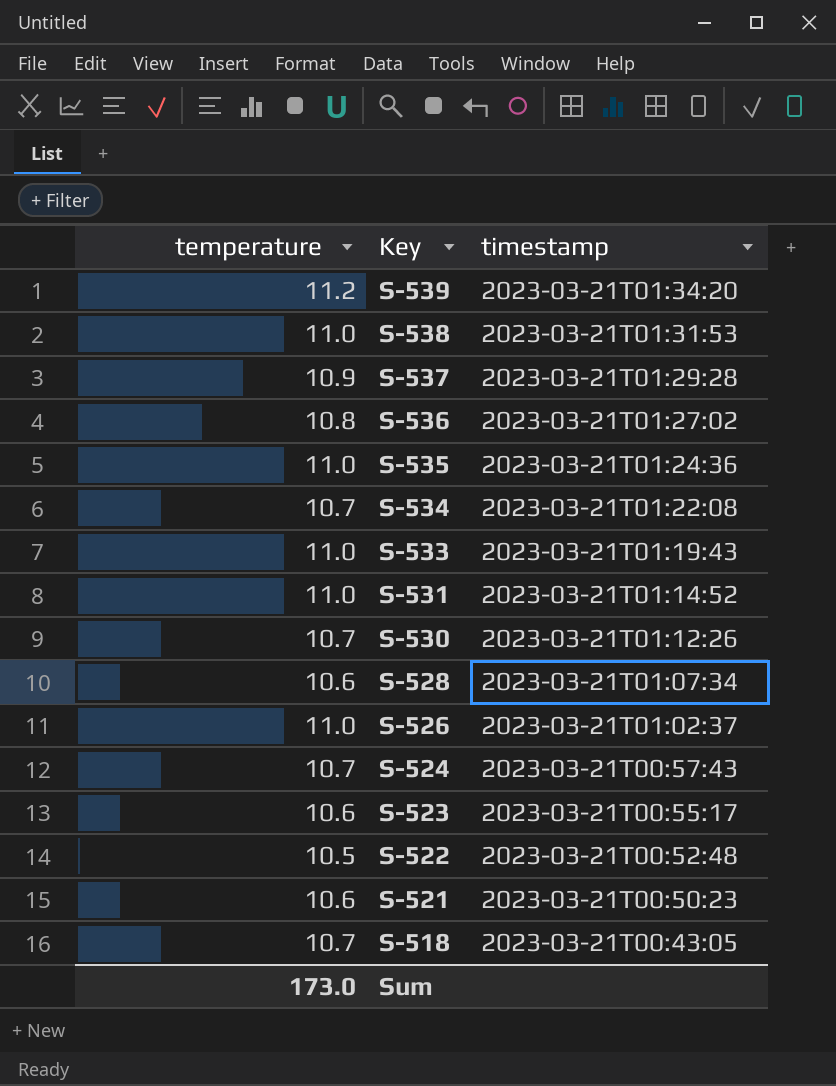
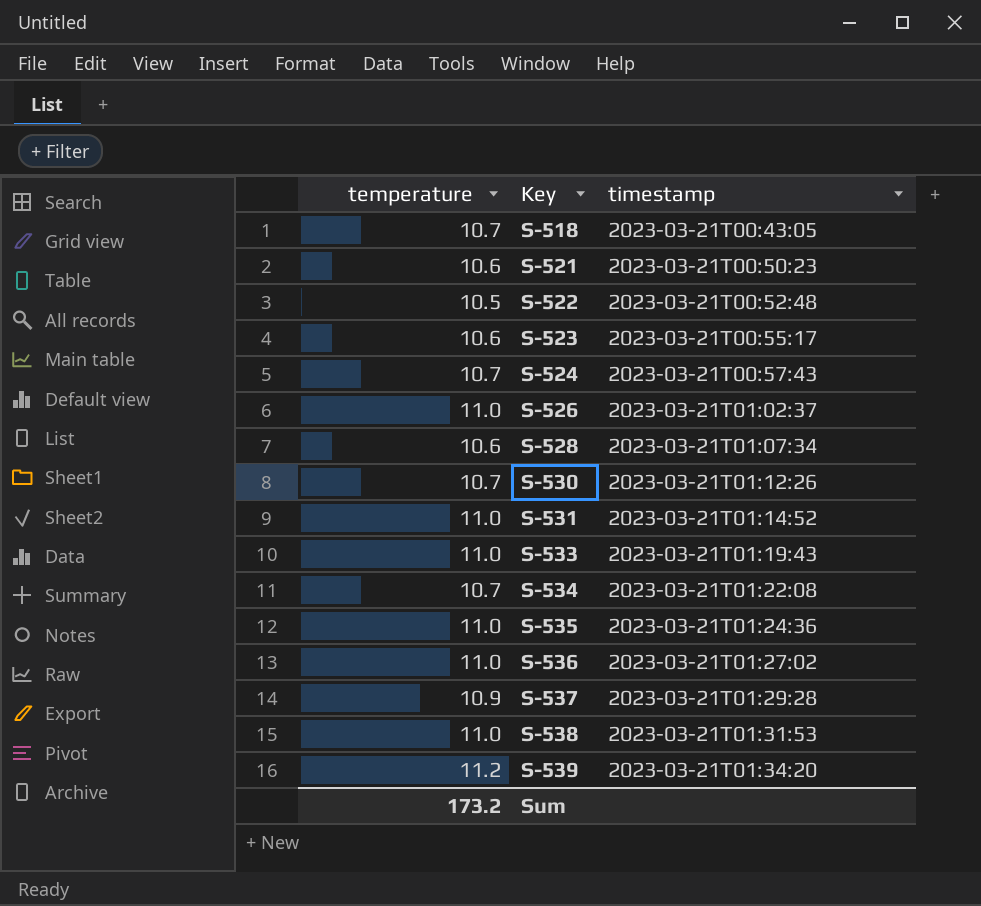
row order: Key descending -> Key ascending
S-536 | temperature: 10.8 -> 11.0
Sum | temperature: 173.0 -> 173.2

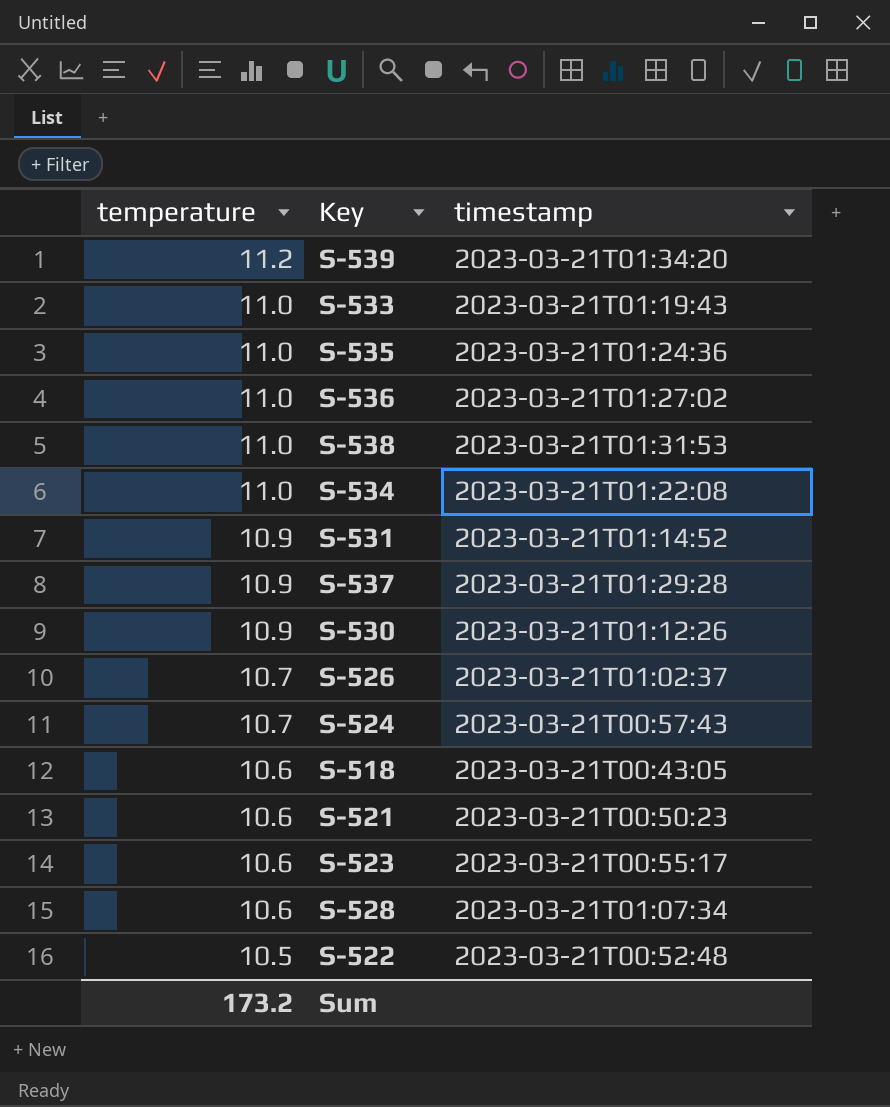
row order: Key ascending -> temperature descending
S-534 | temperature: 10.7 -> 11.0
S-531 | temperature: 11.0 -> 10.9
S-530 | temperature: 10.7 -> 10.9
S-526 | temperature: 11.0 -> 10.7
S-518 | temperature: 10.7 -> 10.6

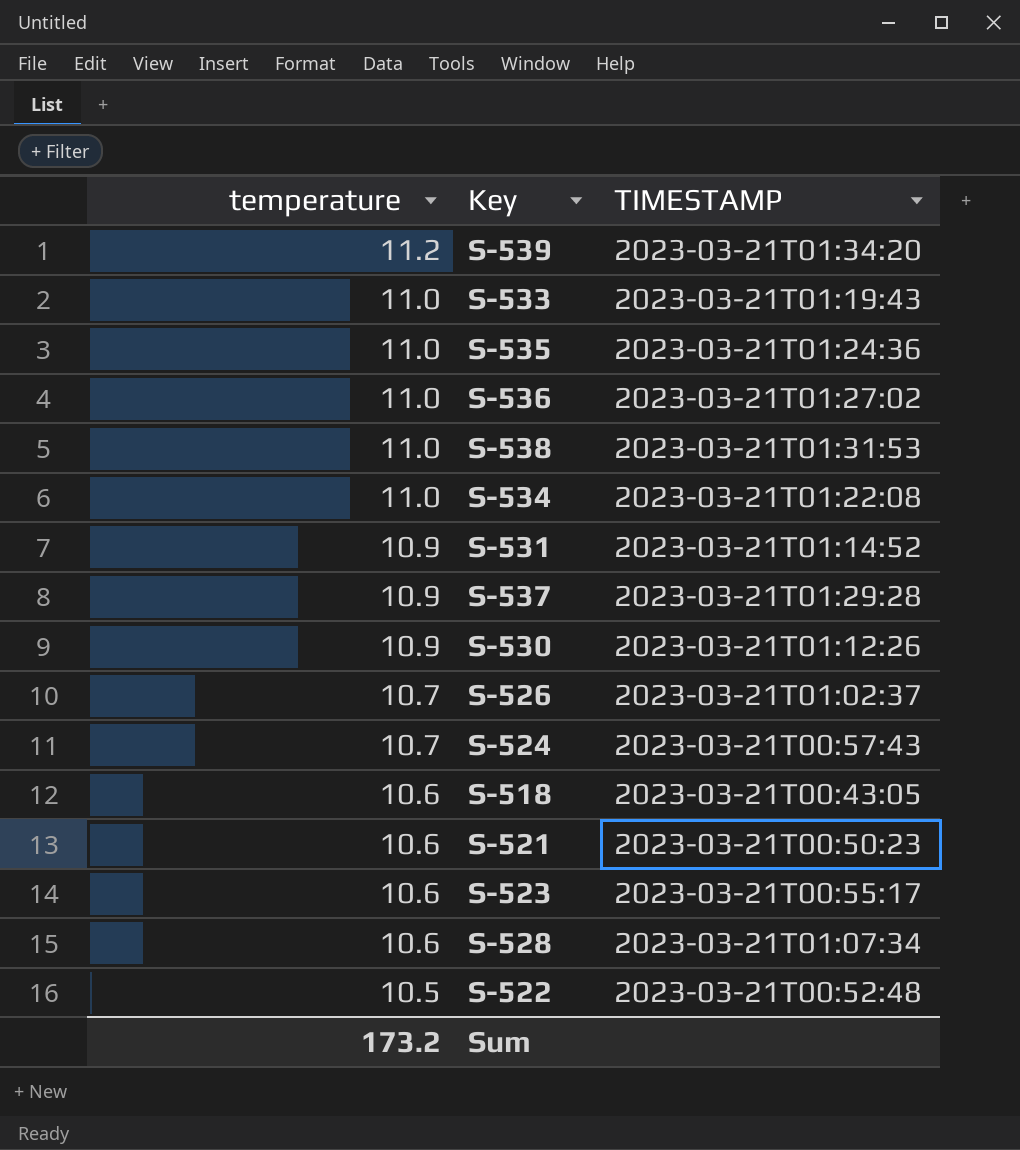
column name: timestamp -> TIMESTAMP

